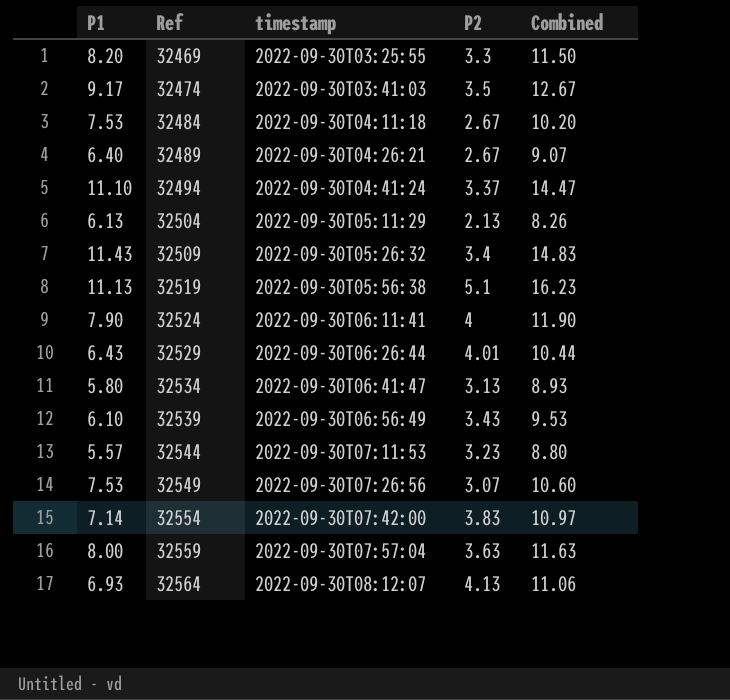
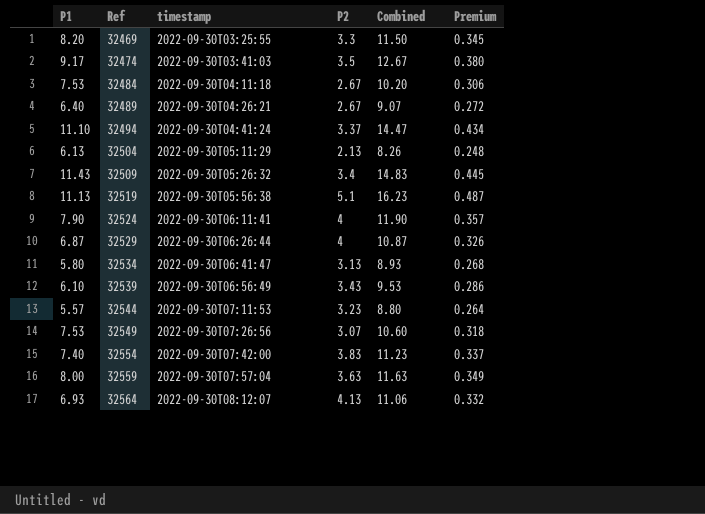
column Premium | formula: none -> [Combined] * 0.03
32529 | P1: 6.43 -> 6.87
32529 | P2: 4.01 -> 4
32529 | Combined: 10.44 -> 10.87
32554 | P1: 7.14 -> 7.40
32554 | Combined: 10.97 -> 11.23

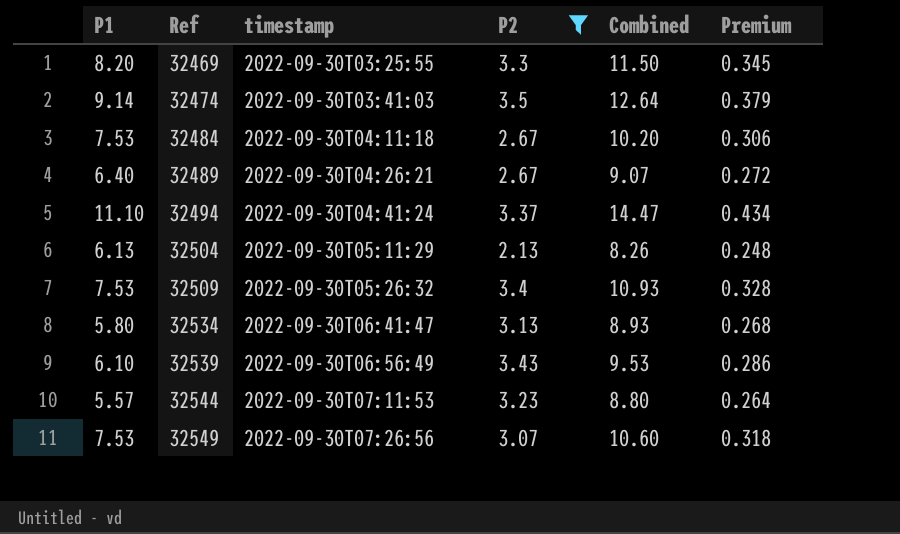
filter: none -> P2 <= 3.5
32474 | P1: 9.17 -> 9.14
32474 | Combined: 12.67 -> 12.64
32474 | Premium: 0.380 -> 0.379
32509 | P1: 11.43 -> 7.53
32509 | Combined: 14.83 -> 10.93
32509 | Premium: 0.445 -> 0.328

